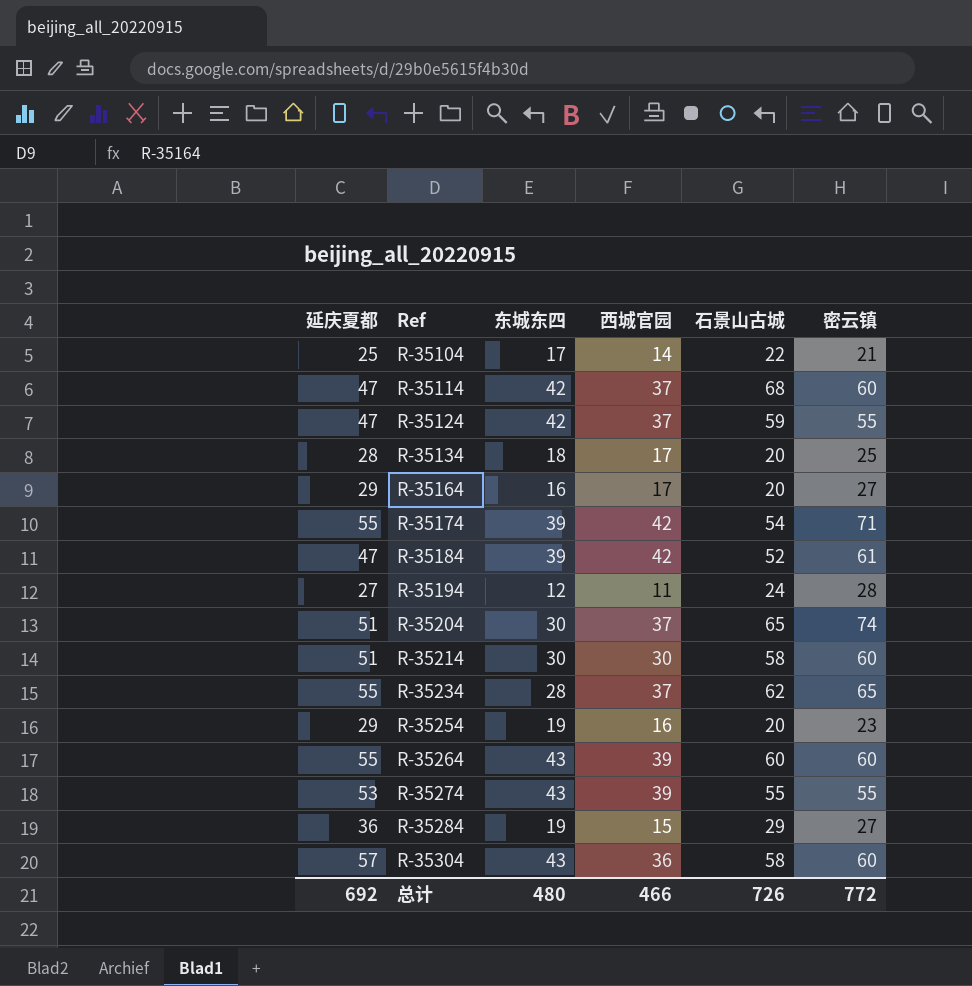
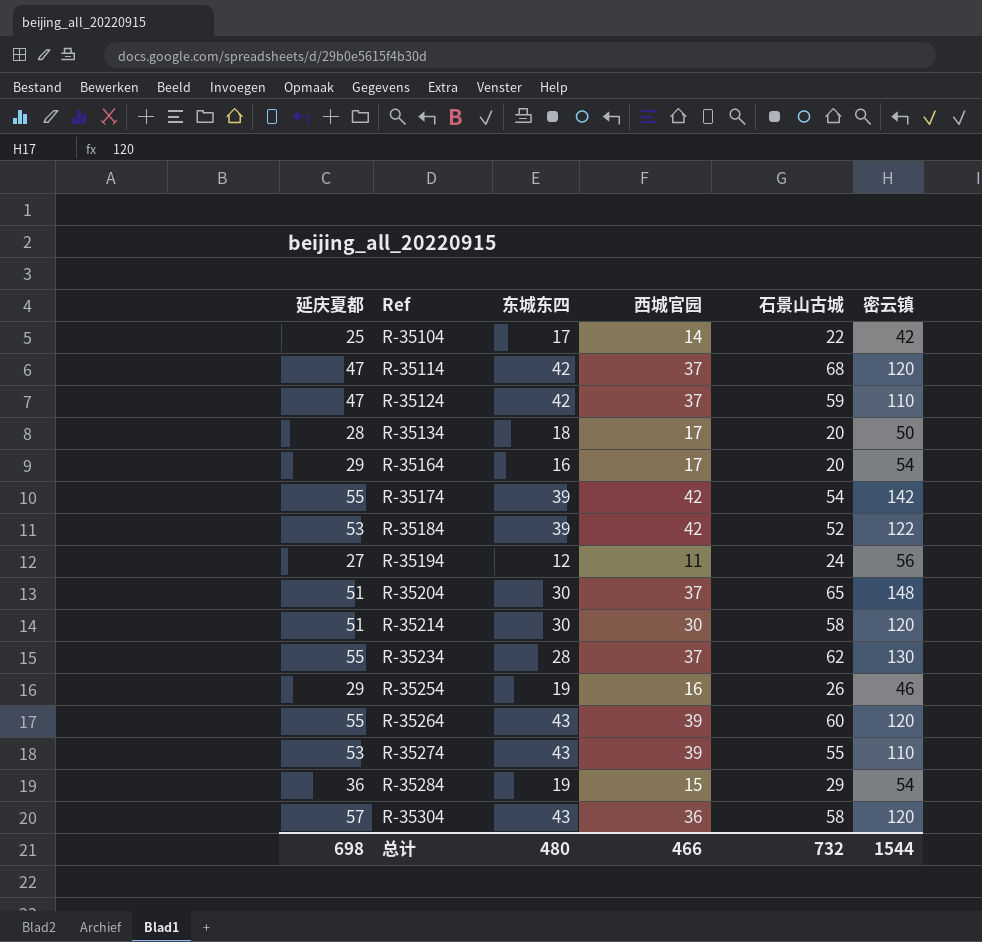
R-35104 | 密云镇: 21 -> 42
R-35114 | 密云镇: 60 -> 120
R-35124 | 密云镇: 55 -> 110
R-35134 | 密云镇: 25 -> 50
R-35164 | 密云镇: 27 -> 54
R-35174 | 密云镇: 71 -> 142
R-35184 | 延庆夏都: 47 -> 53
R-35184 | 密云镇: 61 -> 122
R-35194 | 密云镇: 28 -> 56
R-35204 | 密云镇: 74 -> 148
R-35214 | 密云镇: 60 -> 120
R-35234 | 密云镇: 65 -> 130
R-35254 | 石景山古城: 20 -> 26
R-35254 | 密云镇: 23 -> 46
R-35264 | 密云镇: 60 -> 120
R-35274 | 密云镇: 55 -> 110
R-35284 | 密云镇: 27 -> 54
R-35304 | 密云镇: 60 -> 120
总计 | 延庆夏都: 692 -> 698
总计 | 石景山古城: 726 -> 732
总计 | 密云镇: 772 -> 1544

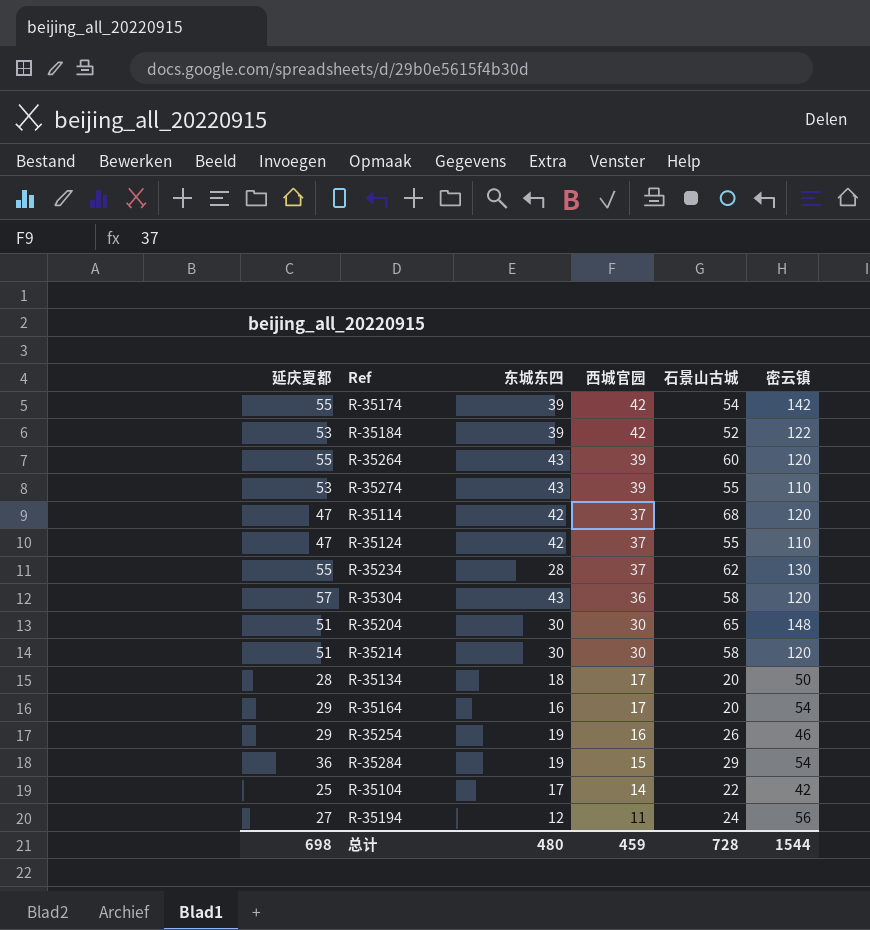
row order: Ref ascending -> 西城官园 descending
R-35124 | 石景山古城: 59 -> 55
R-35204 | 西城官园: 37 -> 30
总计 | 西城官园: 466 -> 459
总计 | 石景山古城: 732 -> 728

